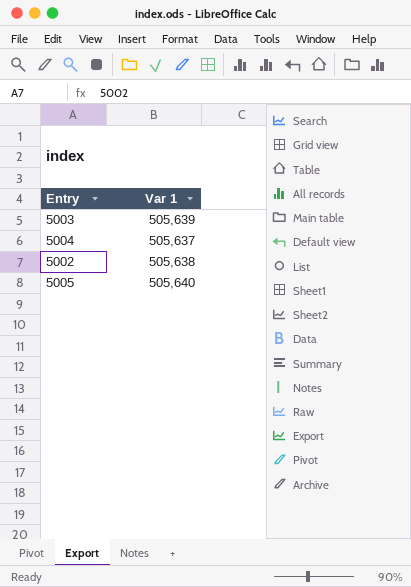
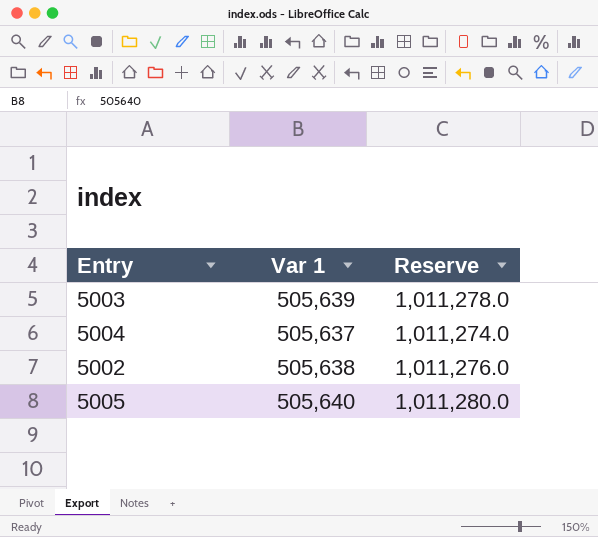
column Reserve | formula: none -> [Var 1] * 2

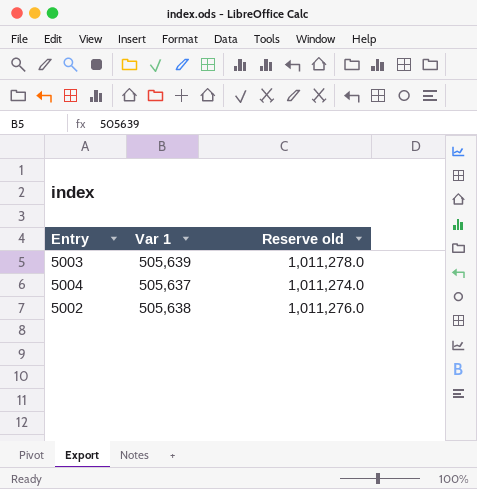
column name: Reserve -> Reserve old
row 5005: 505,640 | 1,011,280.0 -> none

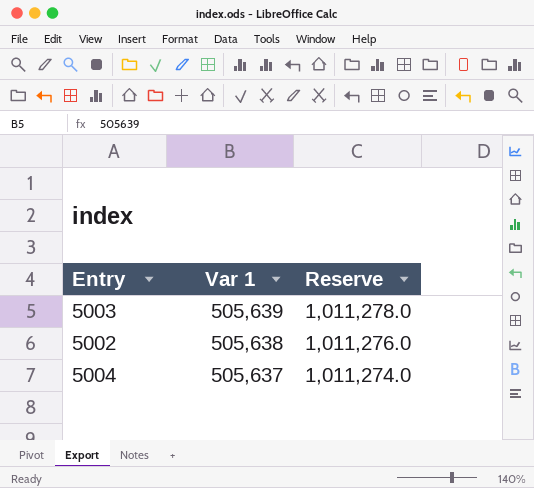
row order: none -> Var 1 descending
column name: Reserve old -> Reserve

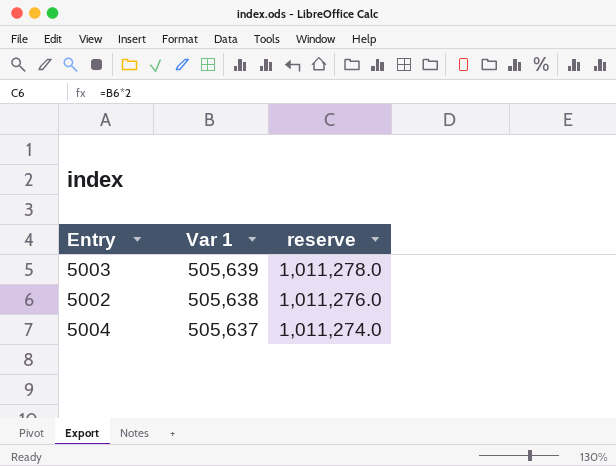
column name: Reserve -> reserve

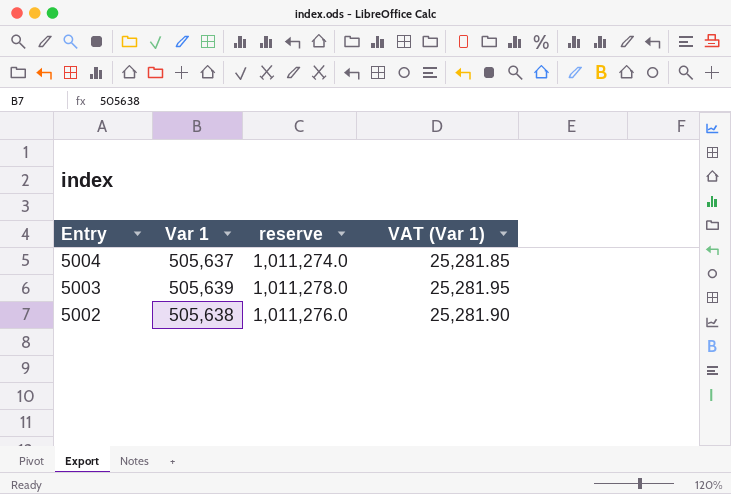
row order: Var 1 descending -> Entry descending
column VAT (Var 1) | formula: none -> [Var 1] * 0.05

